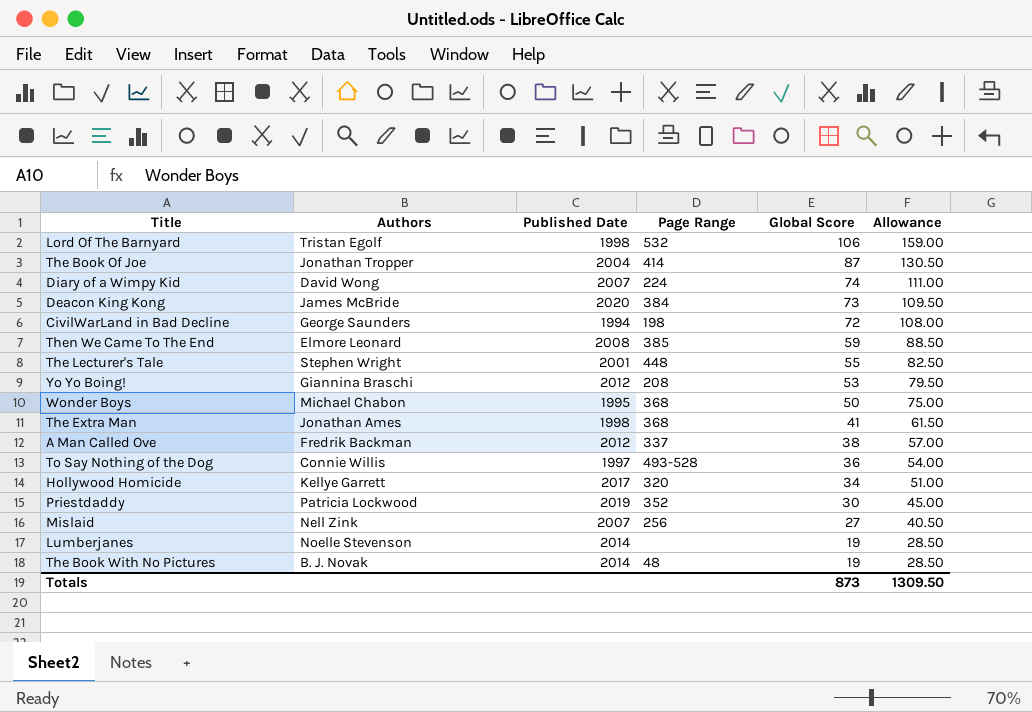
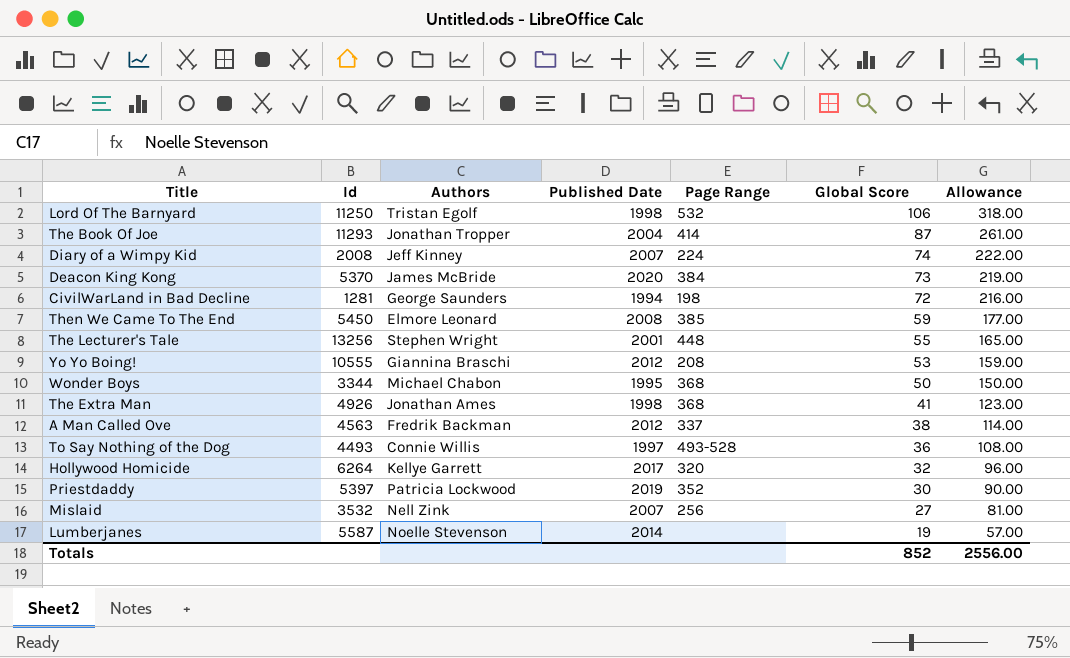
column Id | position: none -> 2
column Allowance | formula: [Global Score] * 1.5 -> [Global Score] * 3
row The Book With No Pictures: B. J. Novak | 2014 | 48 | 19 | 28.50 -> none
Diary of a Wimpy Kid | Authors: David Wong -> Jeff Kinney
Hollywood Homicide | Global Score: 34 -> 32
Totals | Global Score: 873 -> 852
Totals | Allowance: 1309.50 -> 2556.00

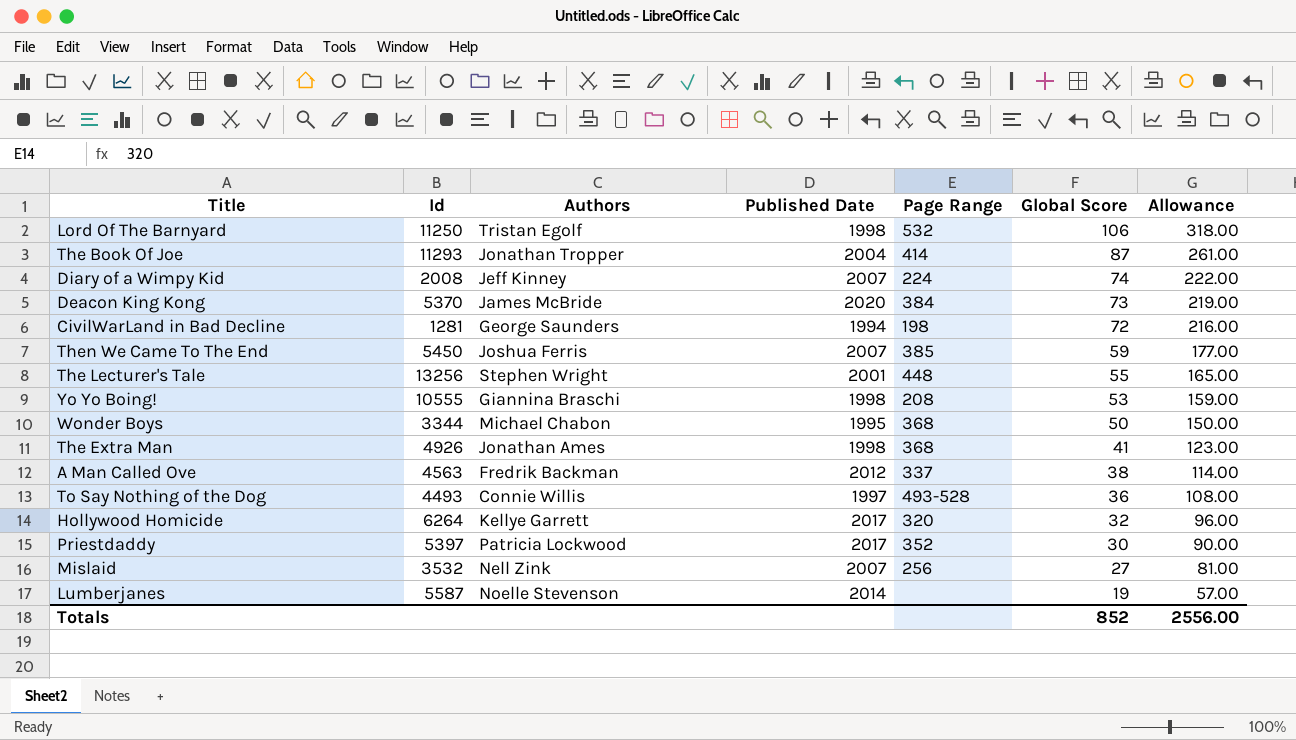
Then We Came To The End | Authors: Elmore Leonard -> Joshua Ferris
Then We Came To The End | Published Date: 2008 -> 2007
Yo Yo Boing! | Published Date: 2012 -> 1998
Priestdaddy | Published Date: 2019 -> 2017

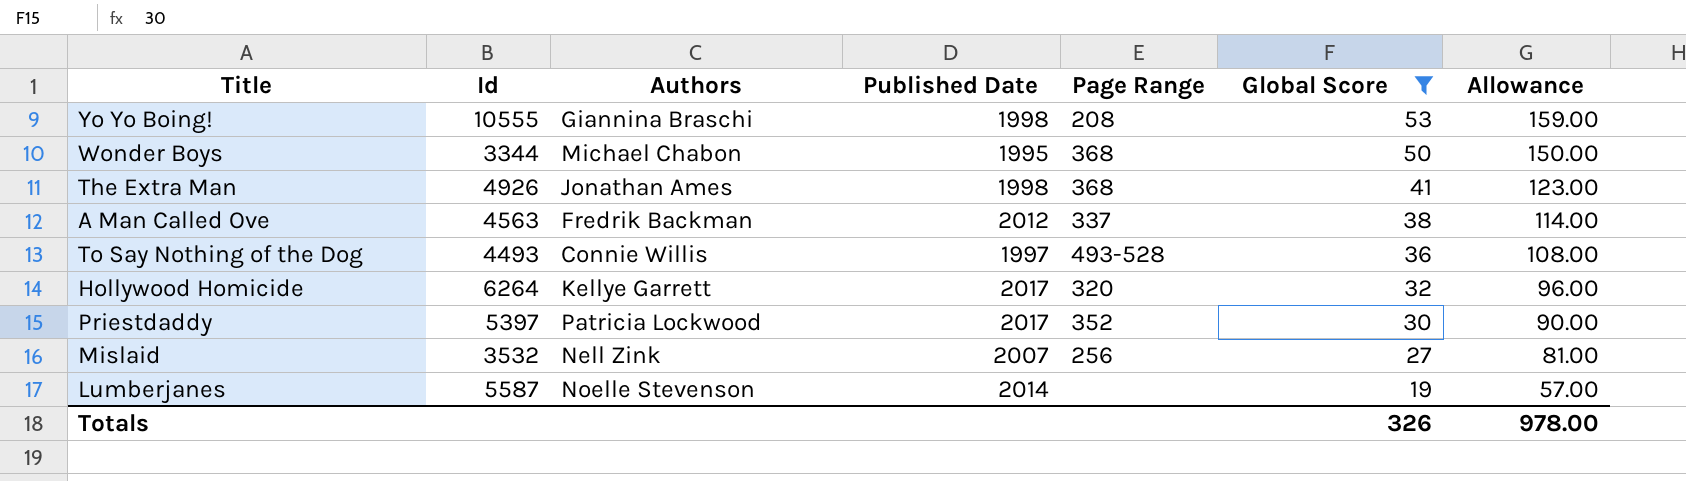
filter: none -> Global Score <= 53
Totals | Global Score: 852 -> 326
Totals | Allowance: 2556.00 -> 978.00

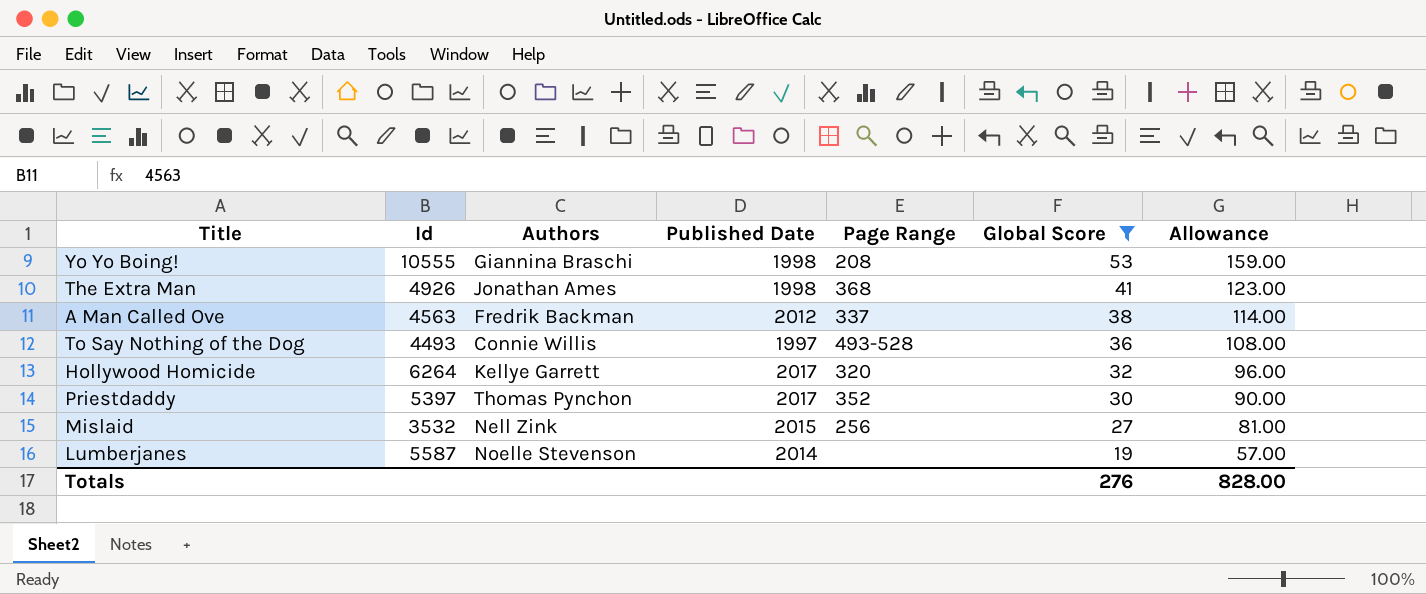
row Wonder Boys: 3344 | Michael Chabon | 1995 | 368 | 50 | 150.00 -> none
Priestdaddy | Authors: Patricia Lockwood -> Thomas Pynchon
Mislaid | Published Date: 2007 -> 2015
Totals | Global Score: 326 -> 276
Totals | Allowance: 978.00 -> 828.00

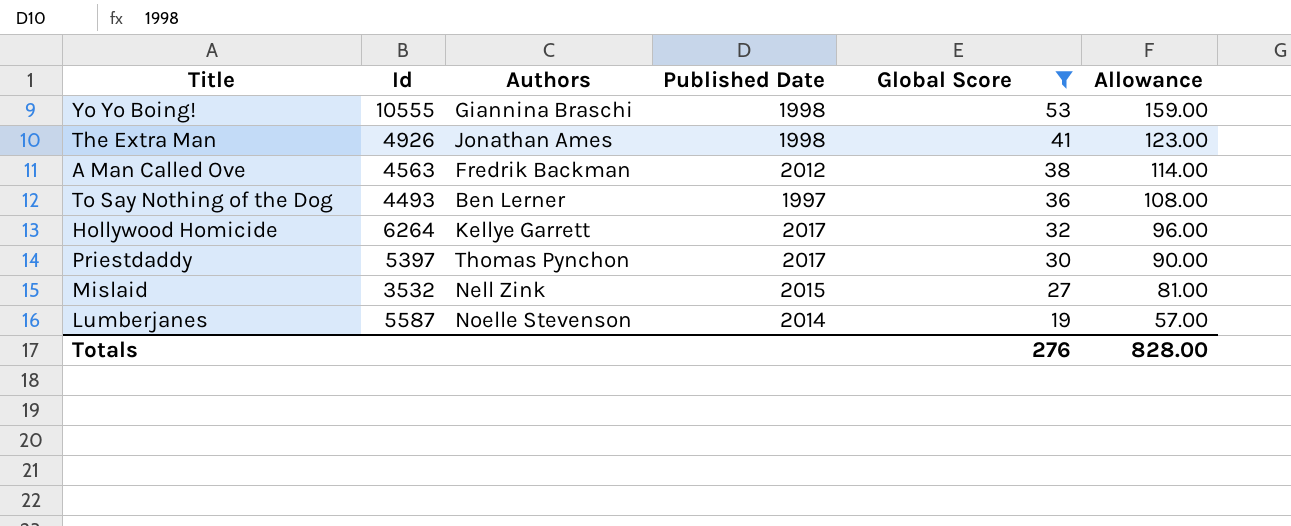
column Page Range | position: 5 -> none
To Say Nothing of the Dog | Authors: Connie Willis -> Ben Lerner

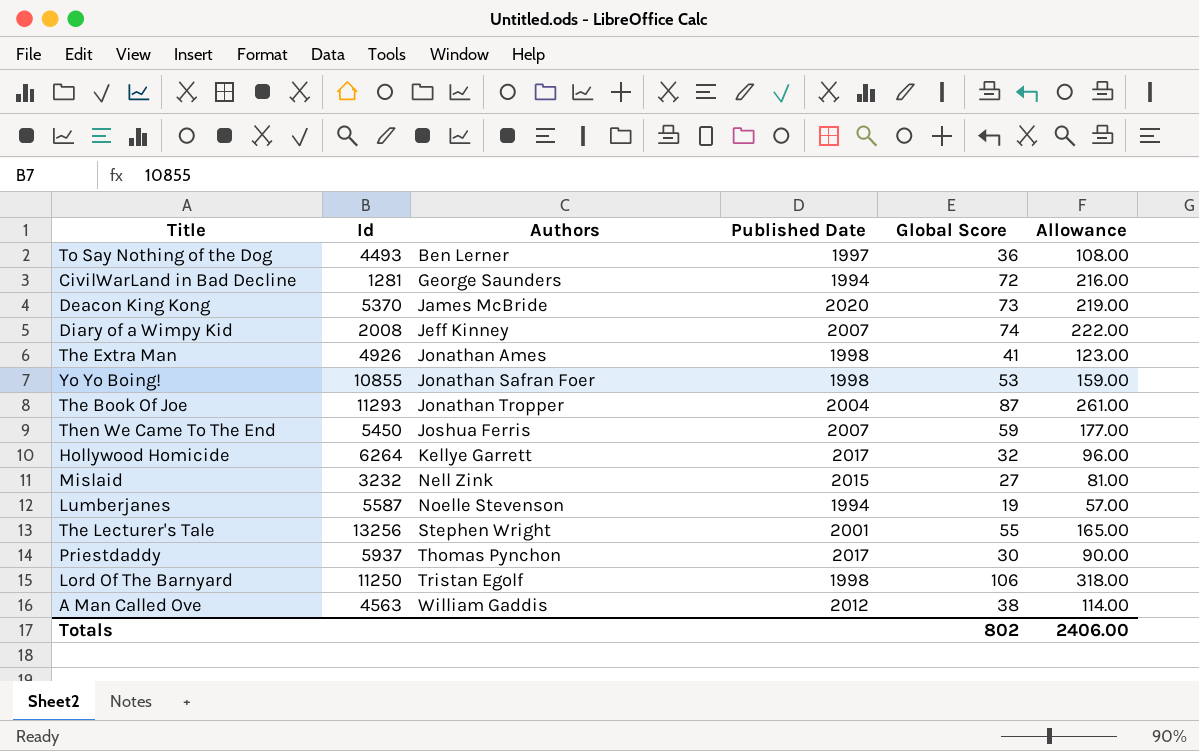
filter: Global Score <= 53 -> none
row order: Global Score descending -> Authors ascending
Yo Yo Boing! | Id: 10555 -> 10855
Yo Yo Boing! | Authors: Giannina Braschi -> Jonathan Safran Foer
Mislaid | Id: 3532 -> 3232
Lumberjanes | Published Date: 2014 -> 1994
Priestdaddy | Id: 5397 -> 5937
A Man Called Ove | Authors: Fredrik Backman -> William Gaddis
Totals | Global Score: 276 -> 802
Totals | Allowance: 828.00 -> 2406.00

